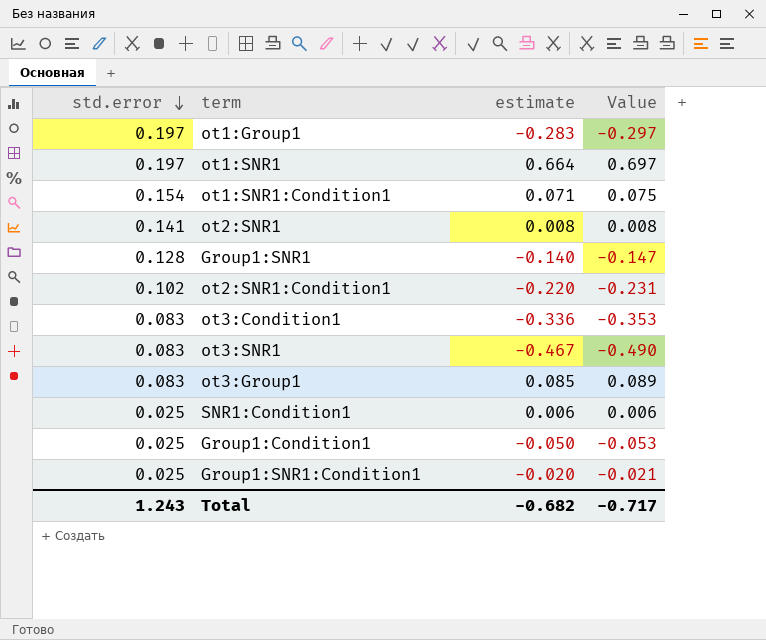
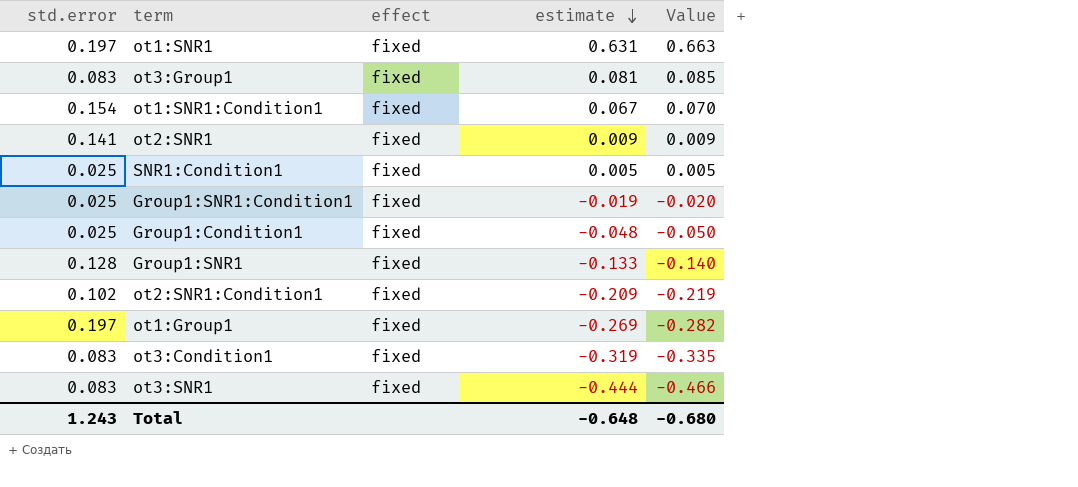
row order: std.error descending -> estimate descending
column effect | position: none -> 3
ot1:SNR1 | estimate: 0.664 -> 0.631
ot1:SNR1 | Value: 0.697 -> 0.663
ot3:Group1 | estimate: 0.085 -> 0.081
ot3:Group1 | Value: 0.089 -> 0.085
ot1:SNR1:Condition1 | estimate: 0.071 -> 0.067
ot1:SNR1:Condition1 | Value: 0.075 -> 0.070
ot2:SNR1 | estimate: 0.008 -> 0.009
ot2:SNR1 | Value: 0.008 -> 0.009
SNR1:Condition1 | estimate: 0.006 -> 0.005
SNR1:Condition1 | Value: 0.006 -> 0.005
Group1:SNR1:Condition1 | estimate: -0.020 -> -0.019
Group1:SNR1:Condition1 | Value: -0.021 -> -0.020
Group1:Condition1 | estimate: -0.050 -> -0.048
Group1:Condition1 | Value: -0.053 -> -0.050
Group1:SNR1 | estimate: -0.140 -> -0.133
Group1:SNR1 | Value: -0.147 -> -0.140
ot2:SNR1:Condition1 | estimate: -0.220 -> -0.209
ot2:SNR1:Condition1 | Value: -0.231 -> -0.219
ot1:Group1 | estimate: -0.283 -> -0.269
ot1:Group1 | Value: -0.297 -> -0.282
ot3:Condition1 | estimate: -0.336 -> -0.319
ot3:Condition1 | Value: -0.353 -> -0.335
ot3:SNR1 | estimate: -0.467 -> -0.444
ot3:SNR1 | Value: -0.490 -> -0.466
Total | estimate: -0.682 -> -0.648
Total | Value: -0.717 -> -0.680

